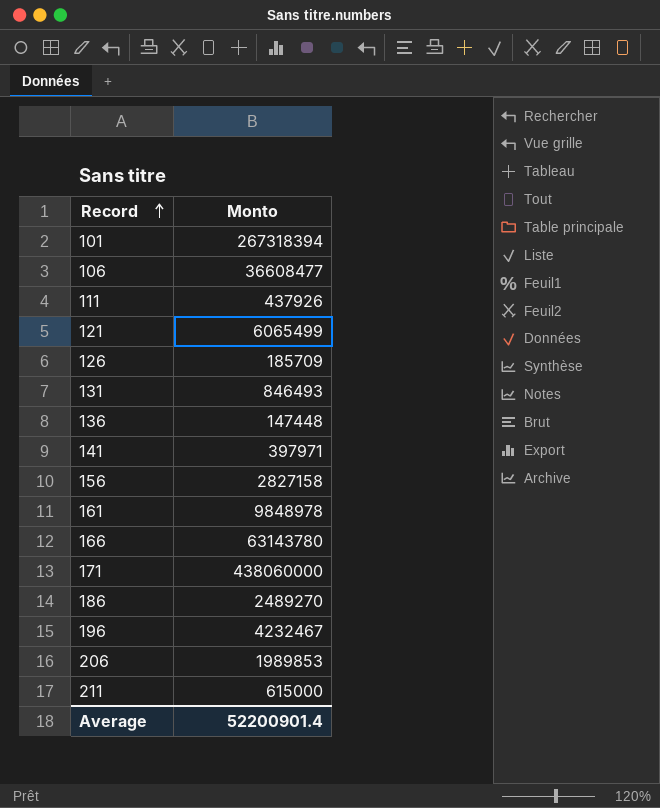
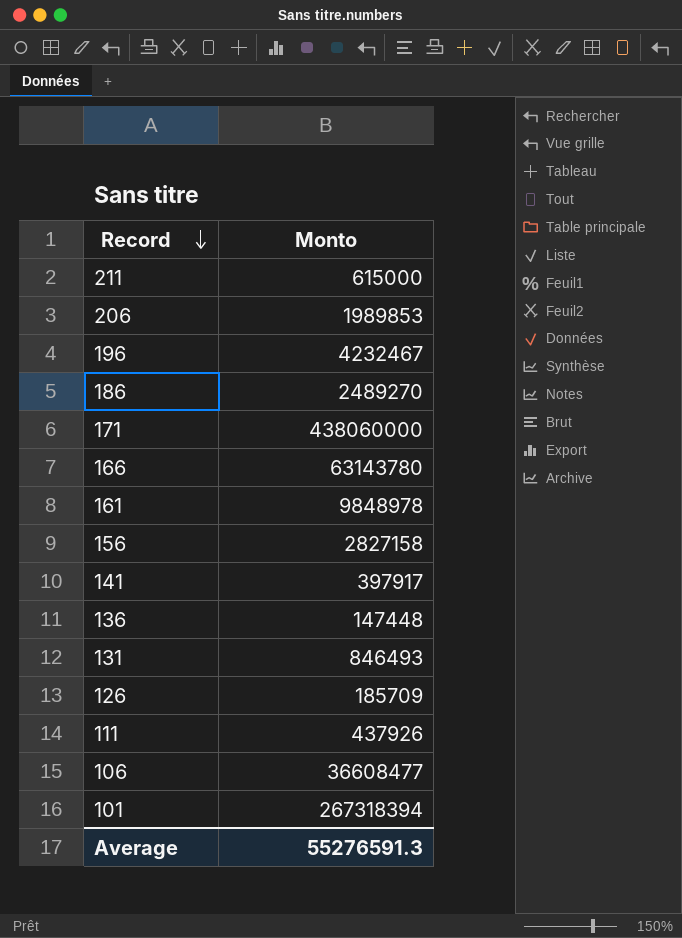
row order: Record ascending -> Record descending
row 121: 6065499 -> none
141 | Monto: 397971 -> 397917
Average | Monto: 52200901.4 -> 55276591.3

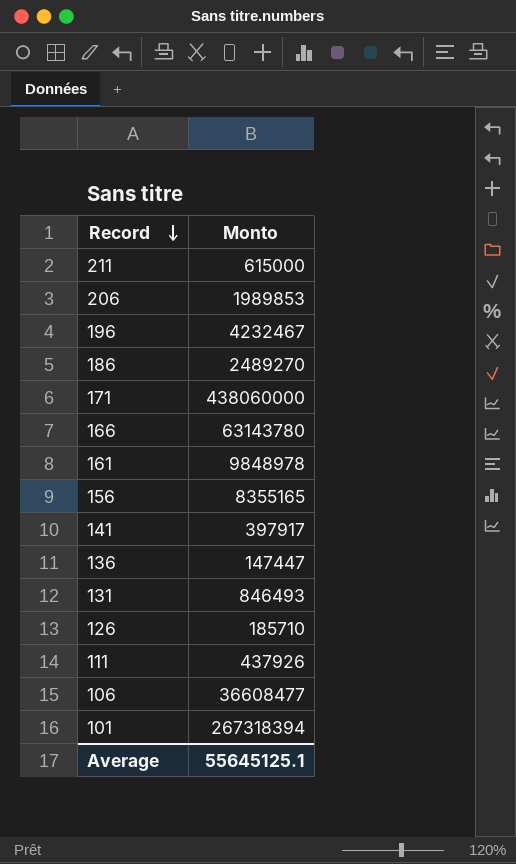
156 | Monto: 2827158 -> 8355165
136 | Monto: 147448 -> 147447
126 | Monto: 185709 -> 185710
Average | Monto: 55276591.3 -> 55645125.1

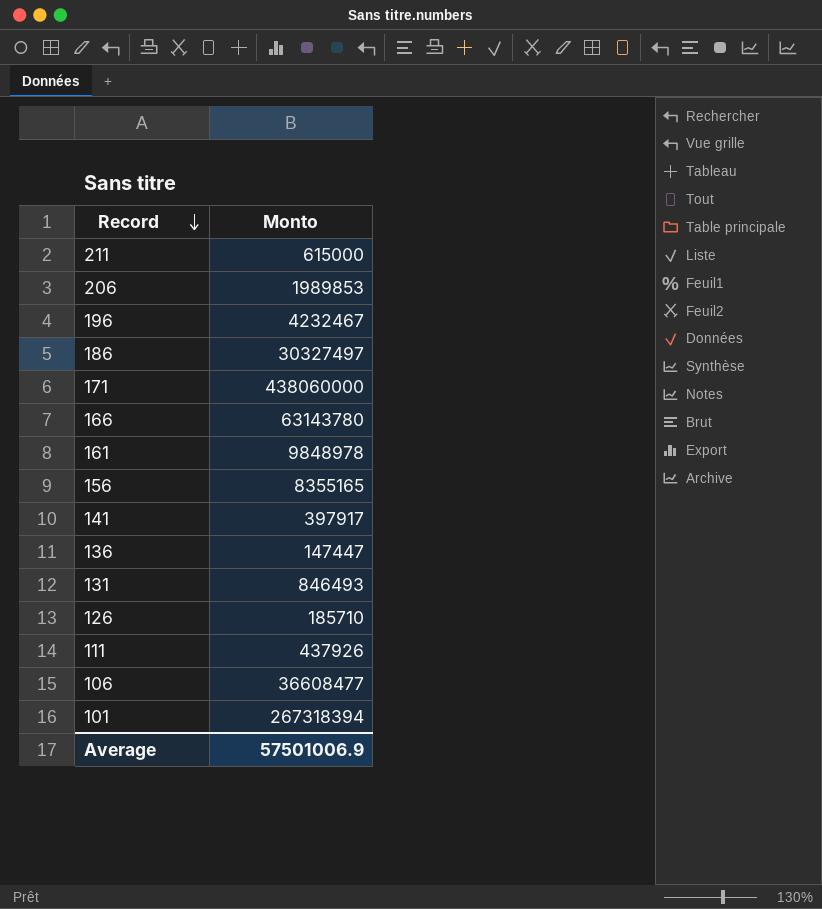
186 | Monto: 2489270 -> 30327497
Average | Monto: 55645125.1 -> 57501006.9

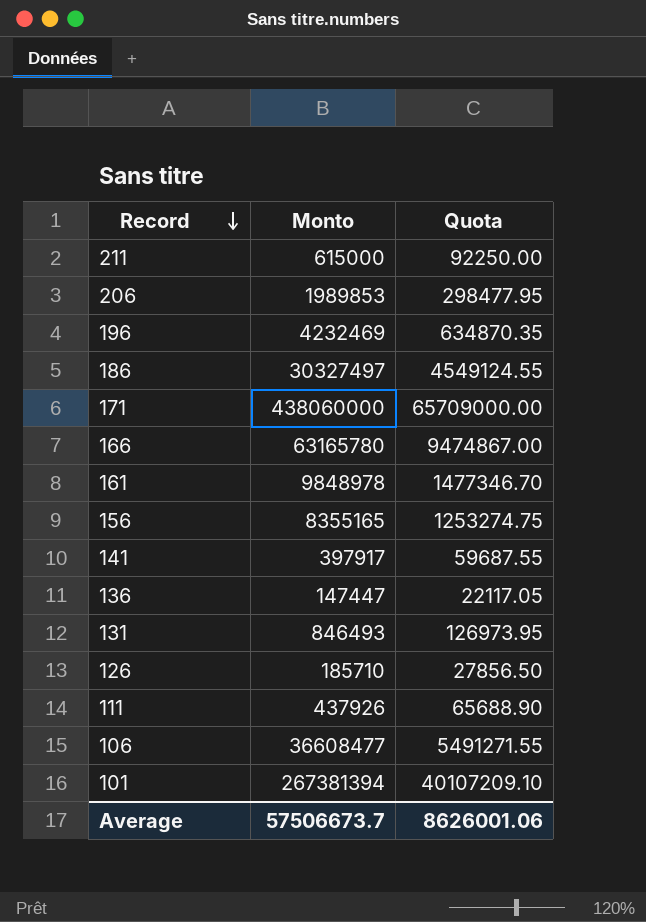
column Quota | formula: none -> [Monto] * 0.15
196 | Monto: 4232467 -> 4232469
166 | Monto: 63143780 -> 63165780
101 | Monto: 267318394 -> 267381394
Average | Monto: 57501006.9 -> 57506673.7

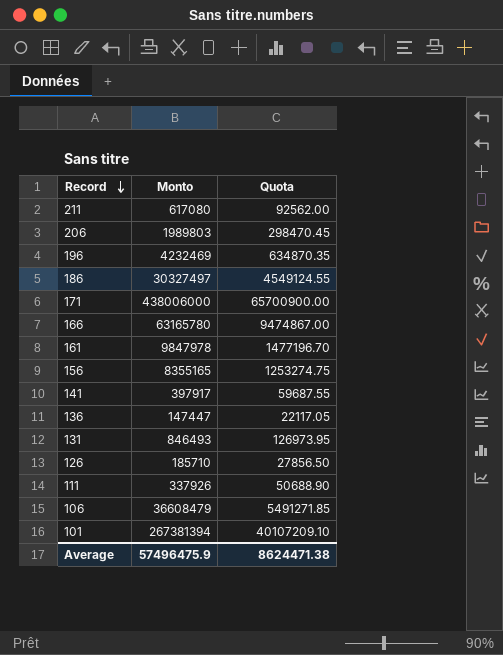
211 | Monto: 615000 -> 617080
211 | Quota: 92250.00 -> 92562.00
206 | Monto: 1989853 -> 1989803
206 | Quota: 298477.95 -> 298470.45
171 | Monto: 438060000 -> 438006000
171 | Quota: 65709000.00 -> 65700900.00
161 | Monto: 9848978 -> 9847978
161 | Quota: 1477346.70 -> 1477196.70
111 | Monto: 437926 -> 337926
111 | Quota: 65688.90 -> 50688.90
106 | Monto: 36608477 -> 36608479
106 | Quota: 5491271.55 -> 5491271.85
Average | Monto: 57506673.7 -> 57496475.9
Average | Quota: 8626001.06 -> 8624471.38

